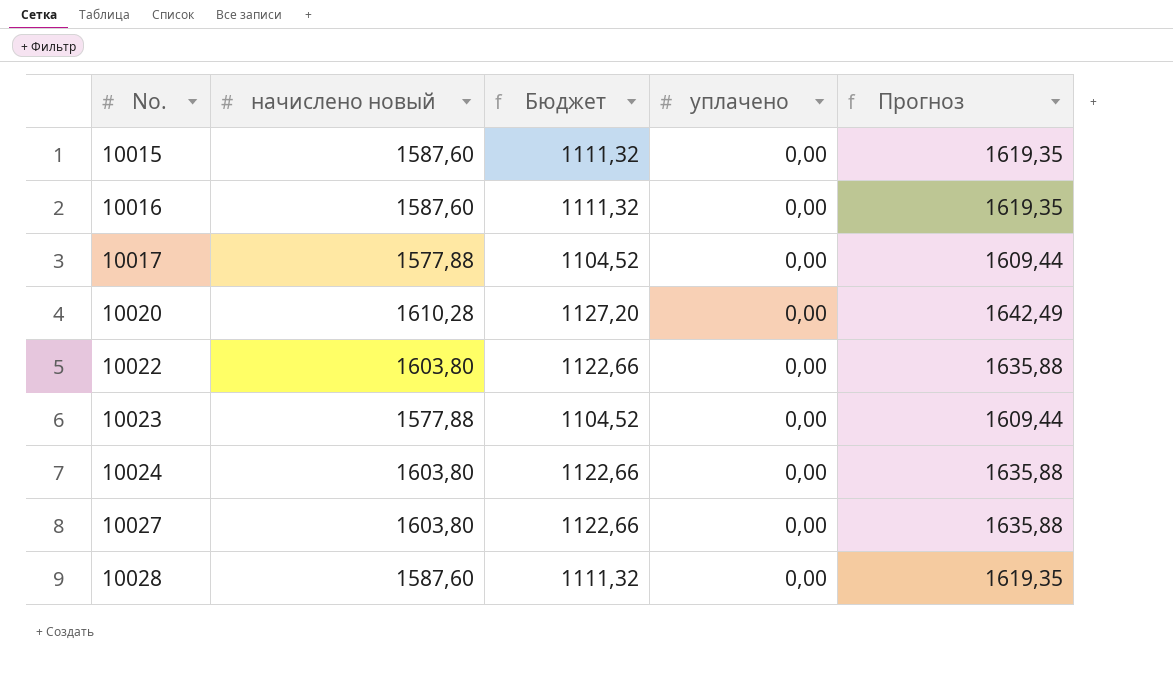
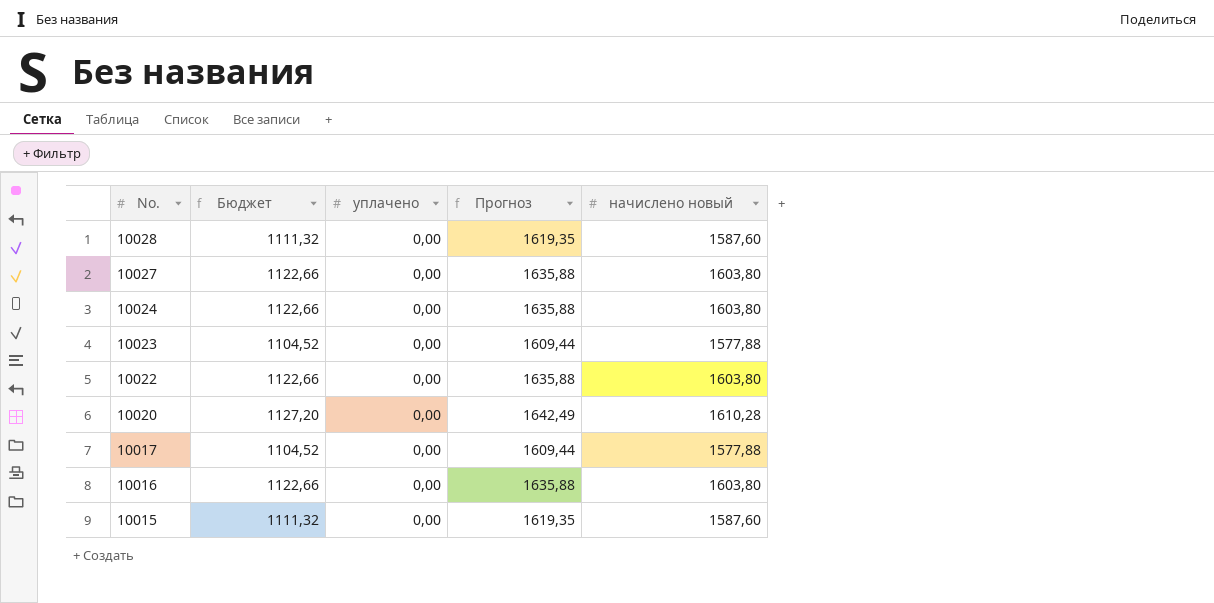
row order: No. ascending -> No. descending
column начислено новый | position: 2 -> 5
10016 | Бюджет: 1111,32 -> 1122,66
10016 | Прогноз: 1619,35 -> 1635,88
10016 | начислено новый: 1587,60 -> 1603,80

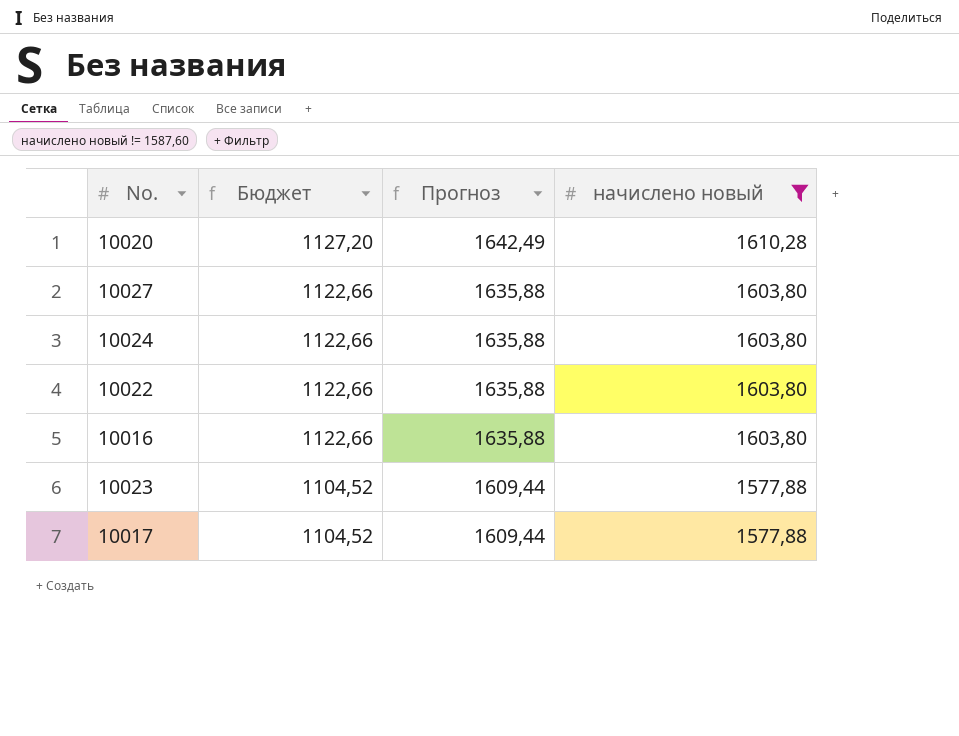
filter: none -> начислено новый != 1587,60
row order: No. descending -> Бюджет descending
column уплачено | position: 3 -> none

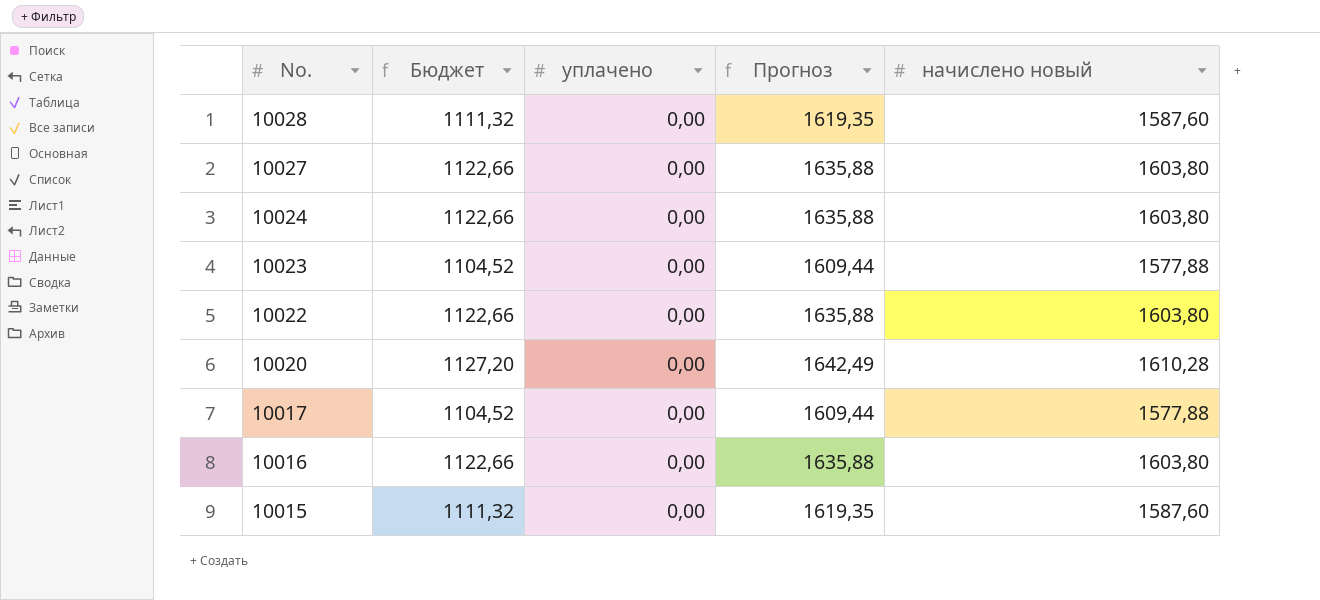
filter: начислено новый != 1587,60 -> none
row order: Бюджет descending -> No. descending
column уплачено | position: none -> 3

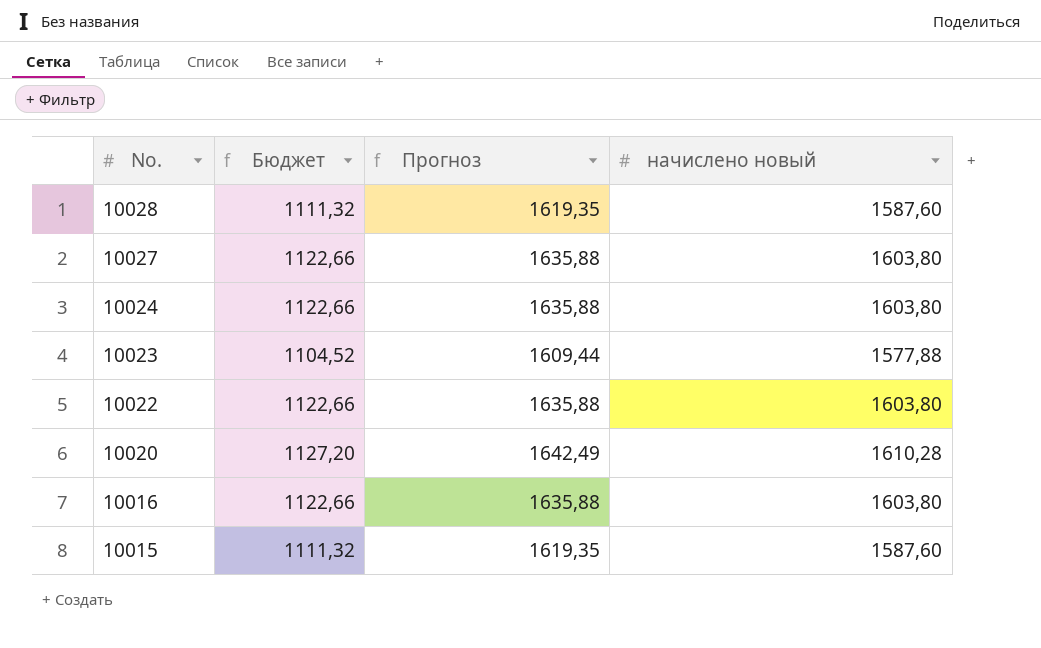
column уплачено | position: 3 -> none
row 10017: 1104,52 | 0,00 | 1609,44 | 1577,88 -> none

